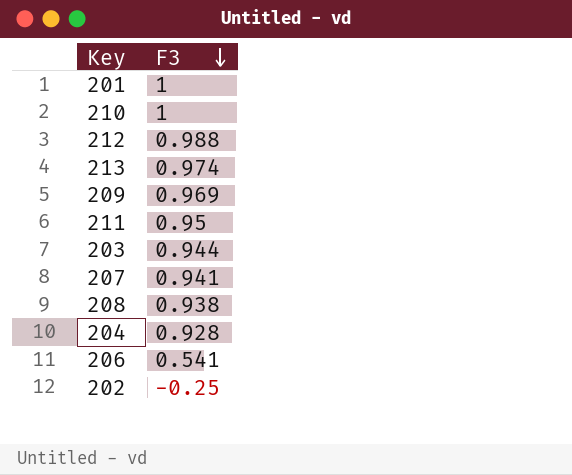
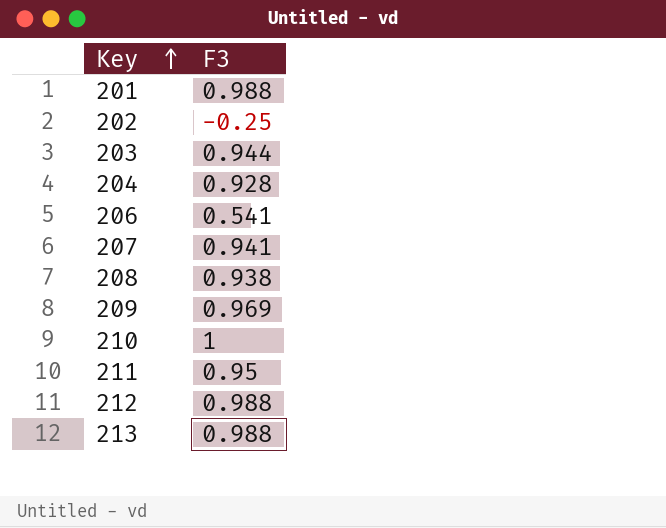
row order: F3 descending -> Key ascending
201 | F3: 1 -> 0.988
213 | F3: 0.974 -> 0.988

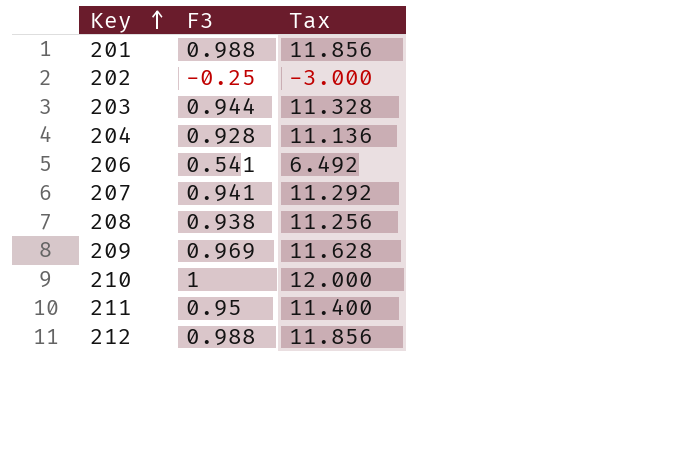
column Tax | formula: none -> [F3] * 12
row 213: 0.988 -> none

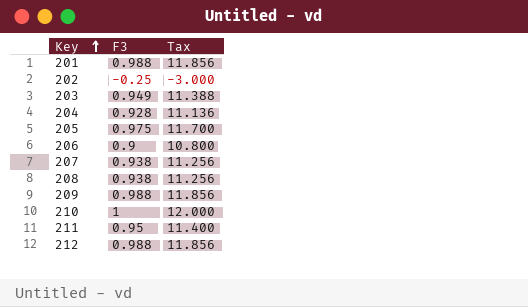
203 | F3: 0.944 -> 0.949
203 | Tax: 11.328 -> 11.388
row 205: none -> 0.975 | 11.700
206 | F3: 0.541 -> 0.9
206 | Tax: 6.492 -> 10.800
207 | F3: 0.941 -> 0.938
207 | Tax: 11.292 -> 11.256
209 | F3: 0.969 -> 0.988
209 | Tax: 11.628 -> 11.856

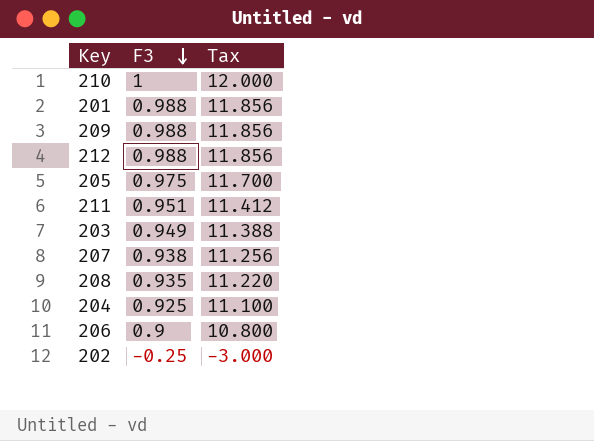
row order: Key ascending -> F3 descending
211 | F3: 0.95 -> 0.951
211 | Tax: 11.400 -> 11.412
208 | F3: 0.938 -> 0.935
208 | Tax: 11.256 -> 11.220
204 | F3: 0.928 -> 0.925
204 | Tax: 11.136 -> 11.100

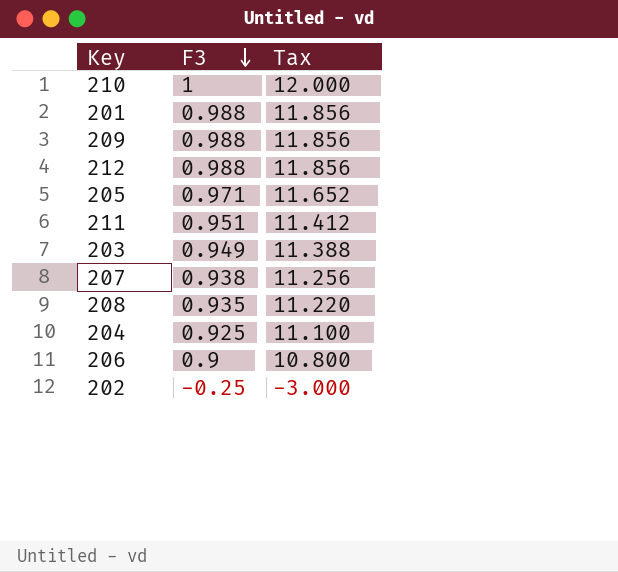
205 | F3: 0.975 -> 0.971
205 | Tax: 11.700 -> 11.652

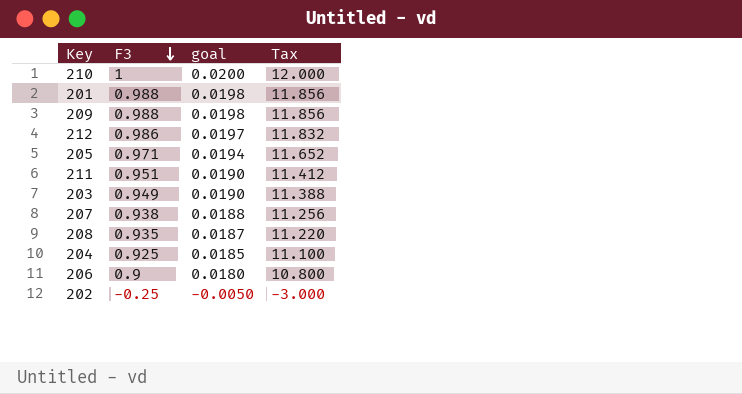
column goal | formula: none -> [F3] * 0.02
212 | F3: 0.988 -> 0.986
212 | Tax: 11.856 -> 11.832

